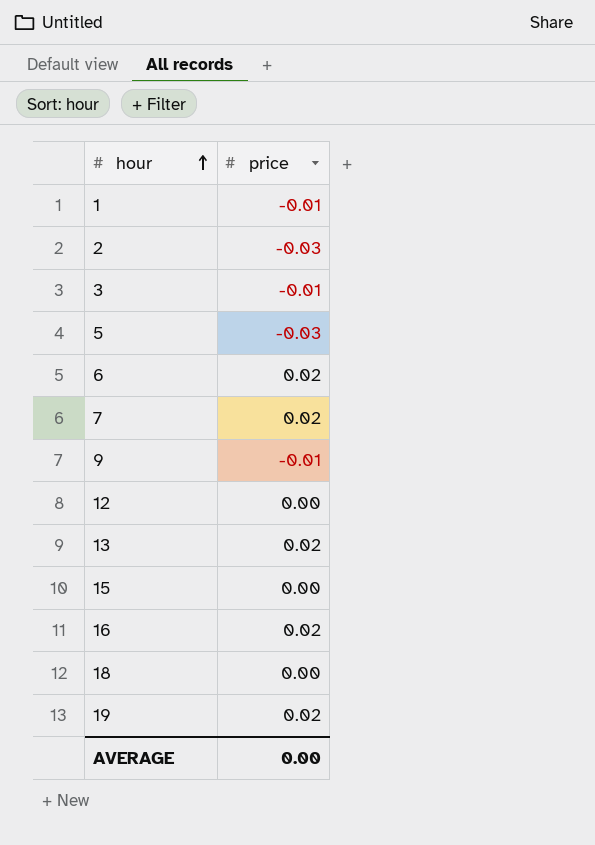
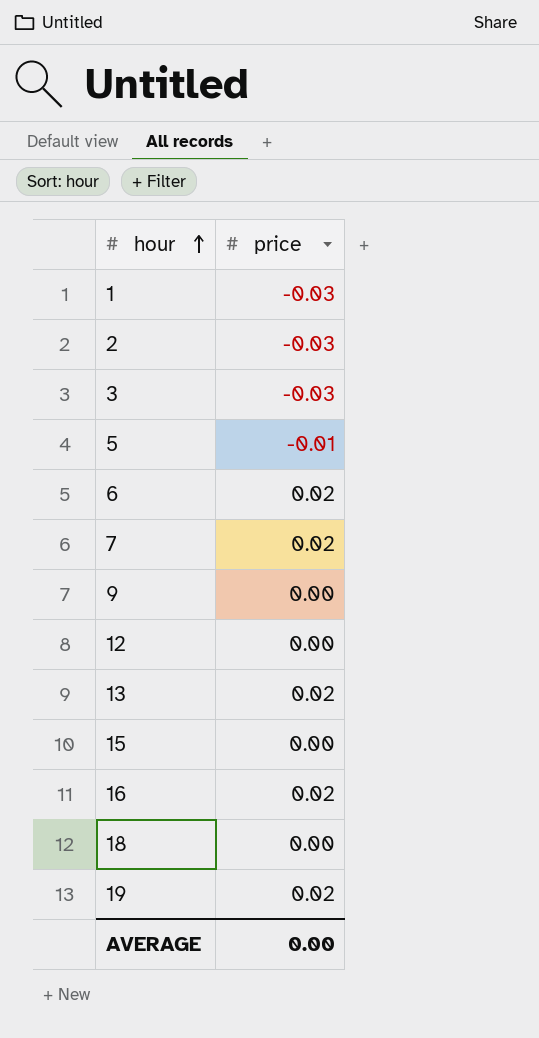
1 | price: -0.01 -> -0.03
3 | price: -0.01 -> -0.03
5 | price: -0.03 -> -0.01
9 | price: -0.01 -> 0.00

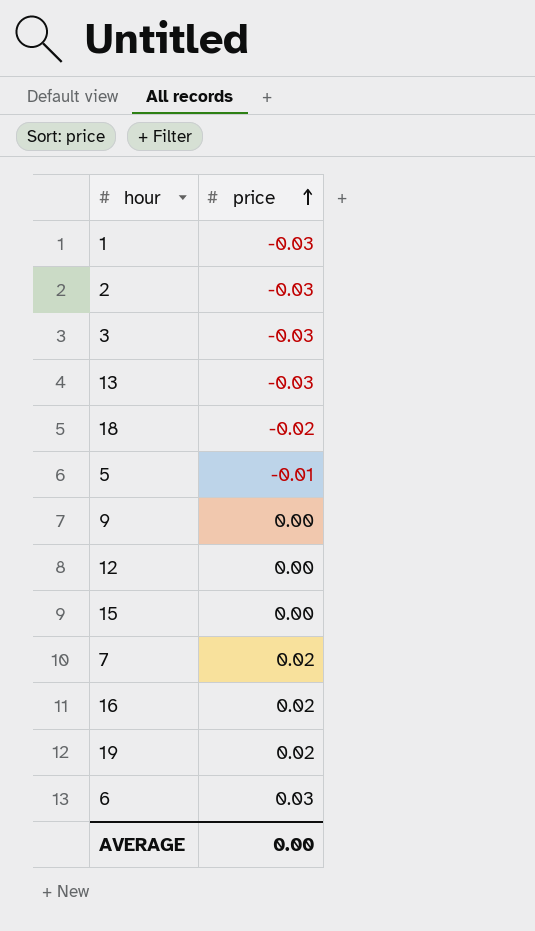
row order: hour ascending -> price ascending
13 | price: 0.02 -> -0.03
18 | price: 0.00 -> -0.02
6 | price: 0.02 -> 0.03

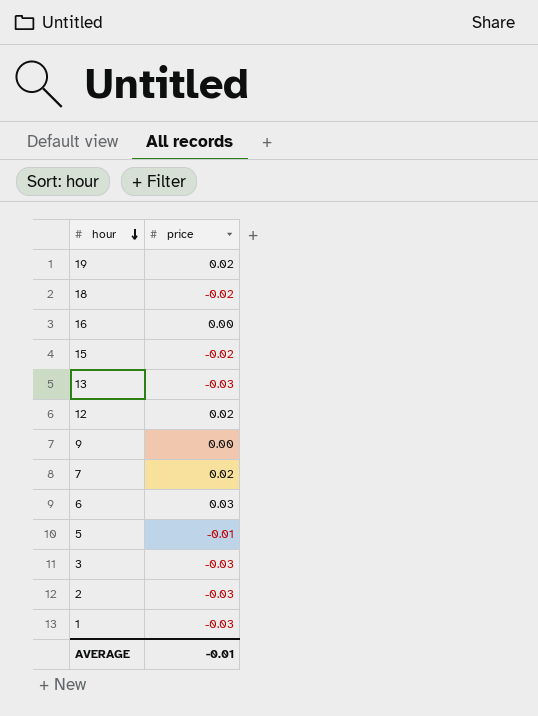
row order: price ascending -> hour descending
16 | price: 0.02 -> 0.00
15 | price: 0.00 -> -0.02
12 | price: 0.00 -> 0.02
AVERAGE | price: 0.00 -> -0.01

